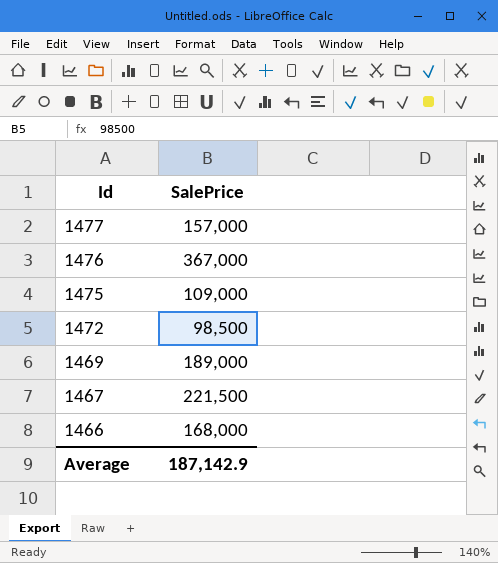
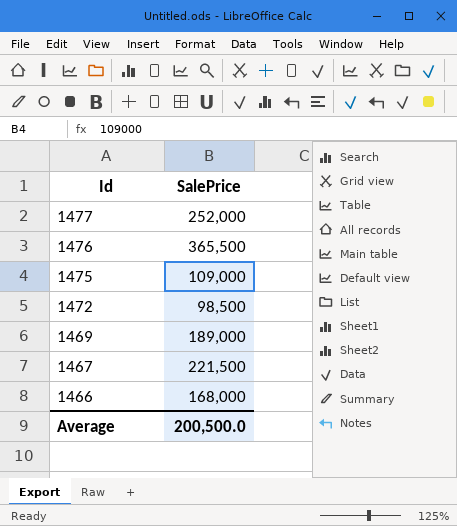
1477 | SalePrice: 157,000 -> 252,000
1476 | SalePrice: 367,000 -> 365,500
Average | SalePrice: 187,142.9 -> 200,500.0

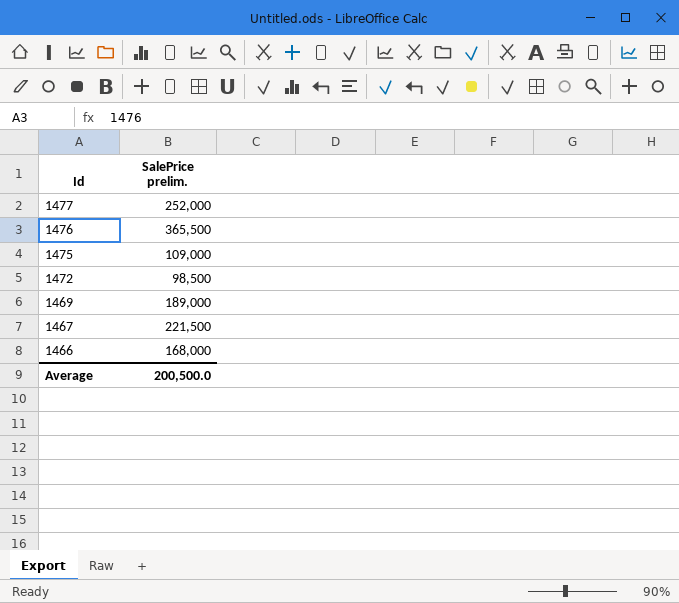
column name: SalePrice -> SalePrice prelim.

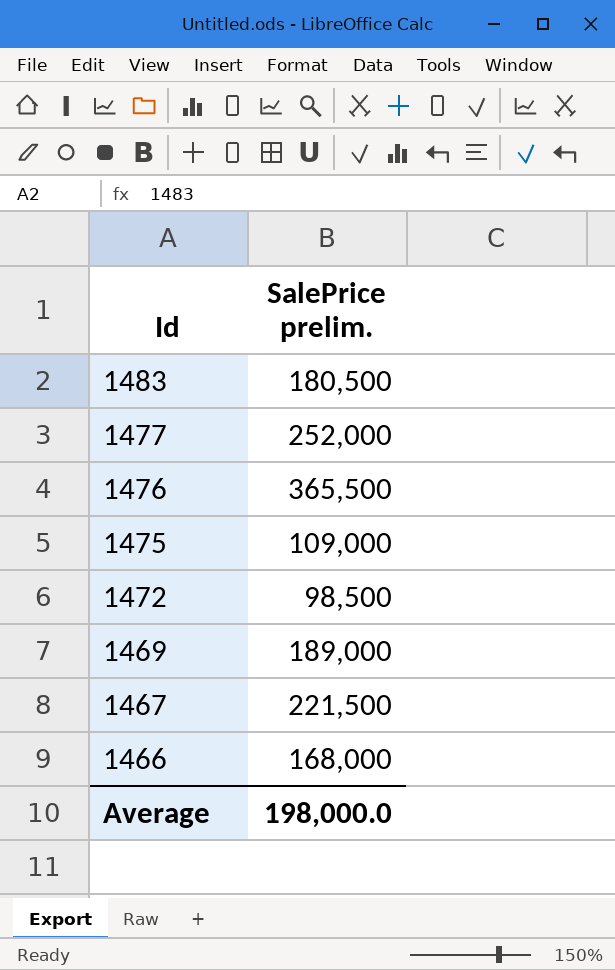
row 1483: none -> 180,500
Average | SalePrice prelim.: 200,500.0 -> 198,000.0

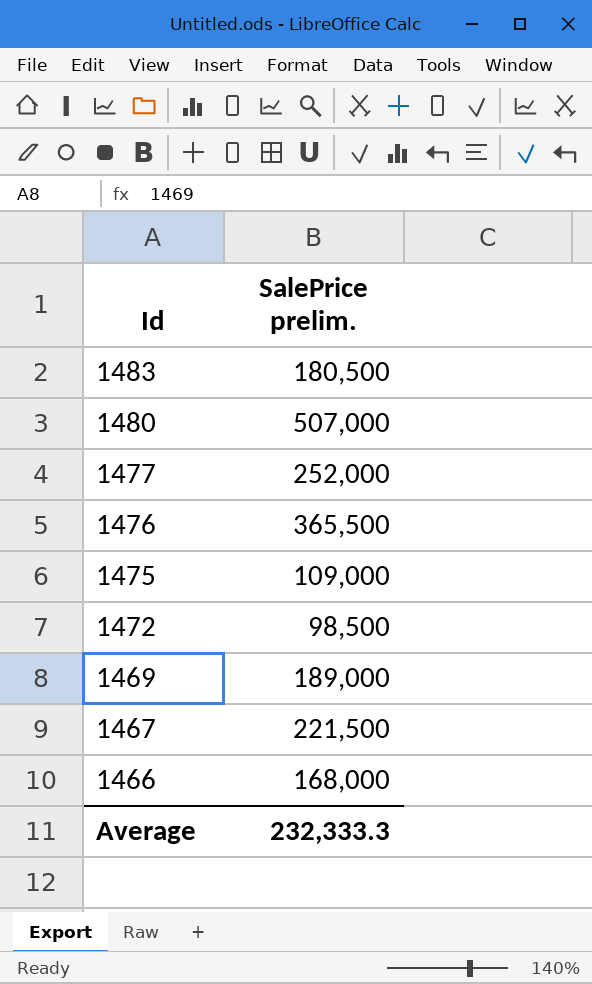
row 1480: none -> 507,000
Average | SalePrice prelim.: 198,000.0 -> 232,333.3

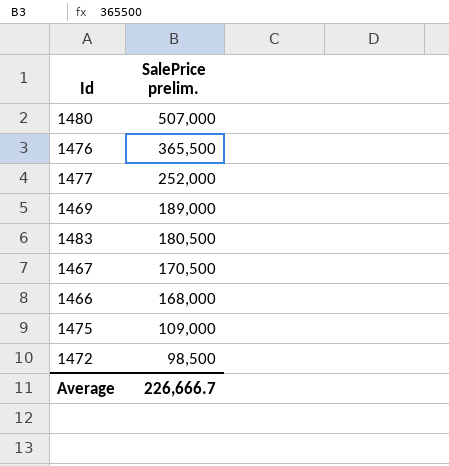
row order: Id descending -> SalePrice prelim. descending
1467 | SalePrice prelim.: 221,500 -> 170,500
Average | SalePrice prelim.: 232,333.3 -> 226,666.7

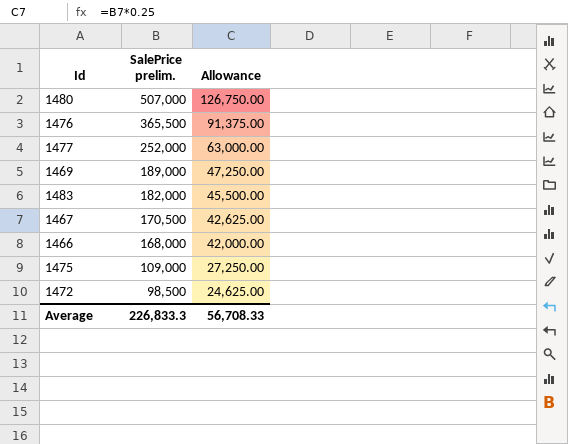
column Allowance | formula: none -> [SalePrice prelim.] * 0.25
1483 | SalePrice prelim.: 180,500 -> 182,000
Average | SalePrice prelim.: 226,666.7 -> 226,833.3

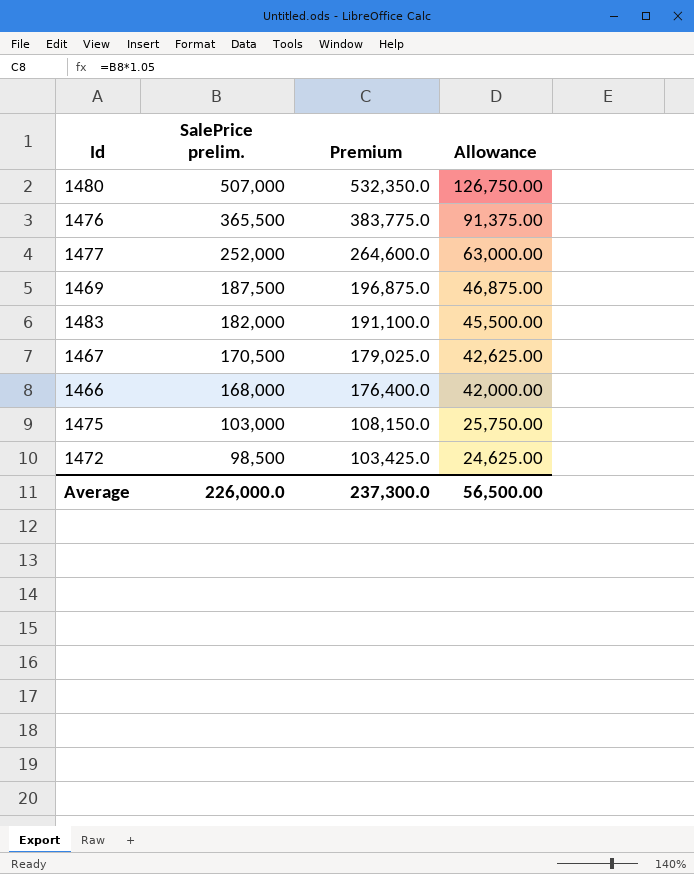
column Premium | formula: none -> [SalePrice prelim.] * 1.05
1469 | SalePrice prelim.: 189,000 -> 187,500
1469 | Allowance: 47,250.00 -> 46,875.00
1475 | SalePrice prelim.: 109,000 -> 103,000
1475 | Allowance: 27,250.00 -> 25,750.00
Average | SalePrice prelim.: 226,833.3 -> 226,000.0
Average | Allowance: 56,708.33 -> 56,500.00

